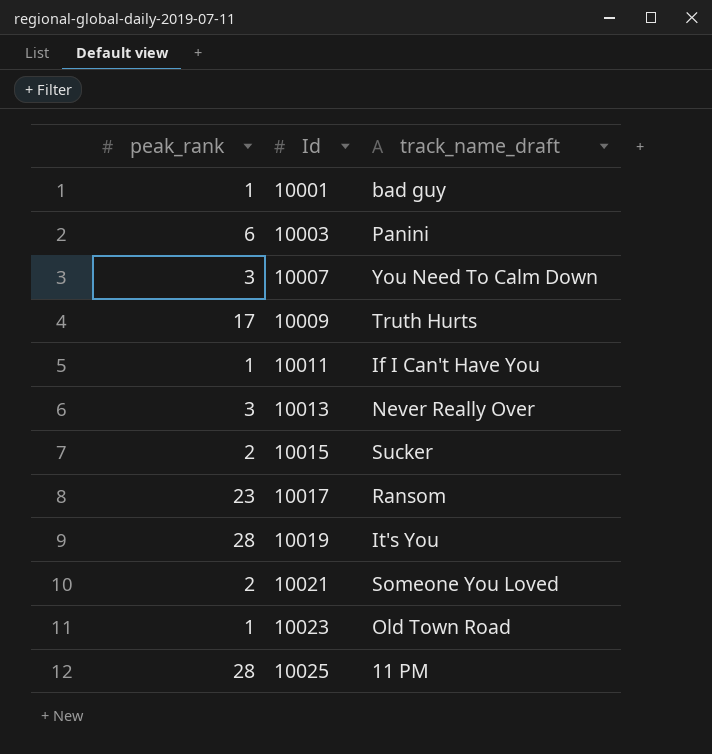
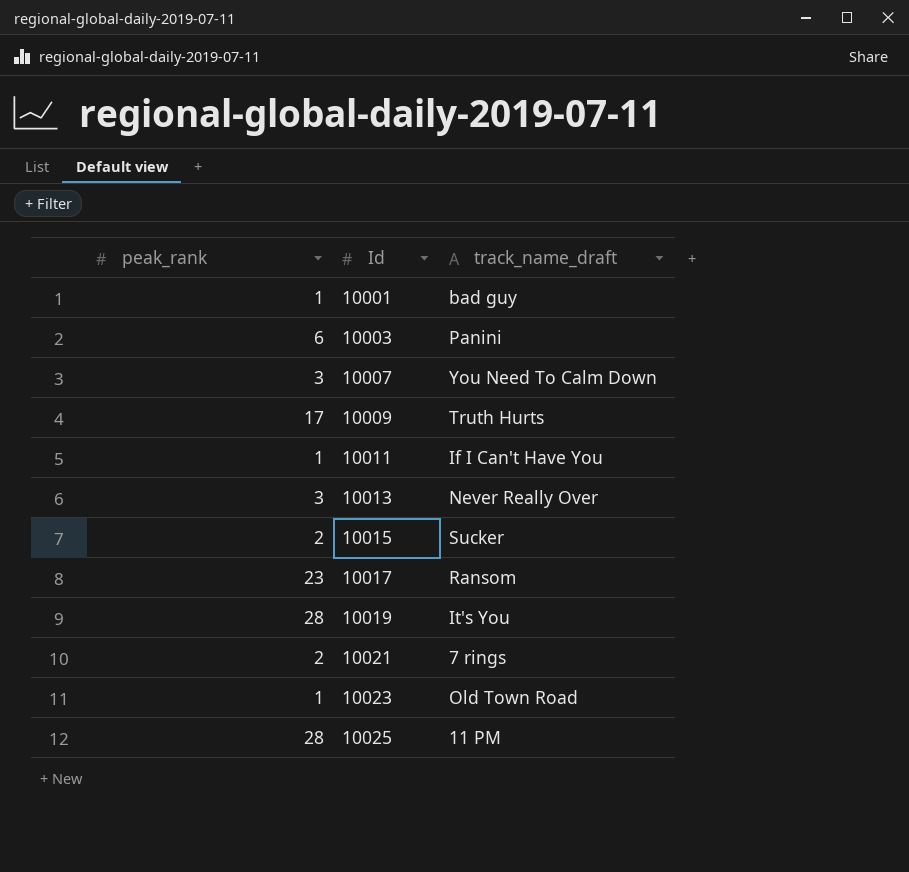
10021 | track_name_draft: Someone You Loved -> 7 rings

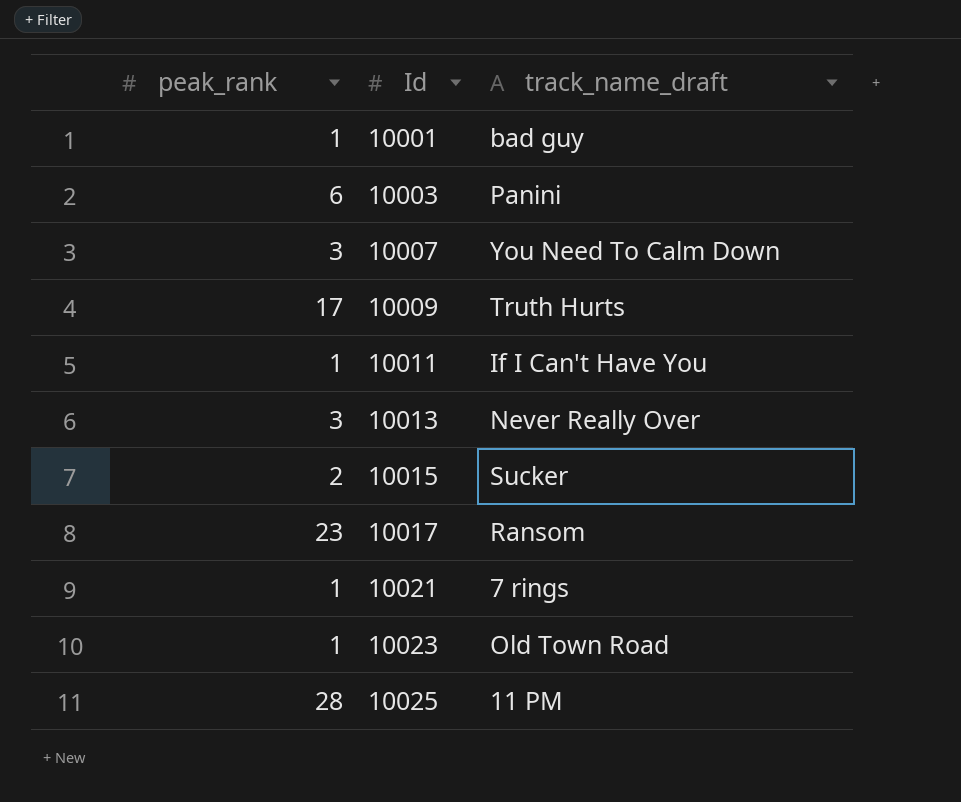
row 10019: 28 | It's You -> none
10021 | peak_rank: 2 -> 1

